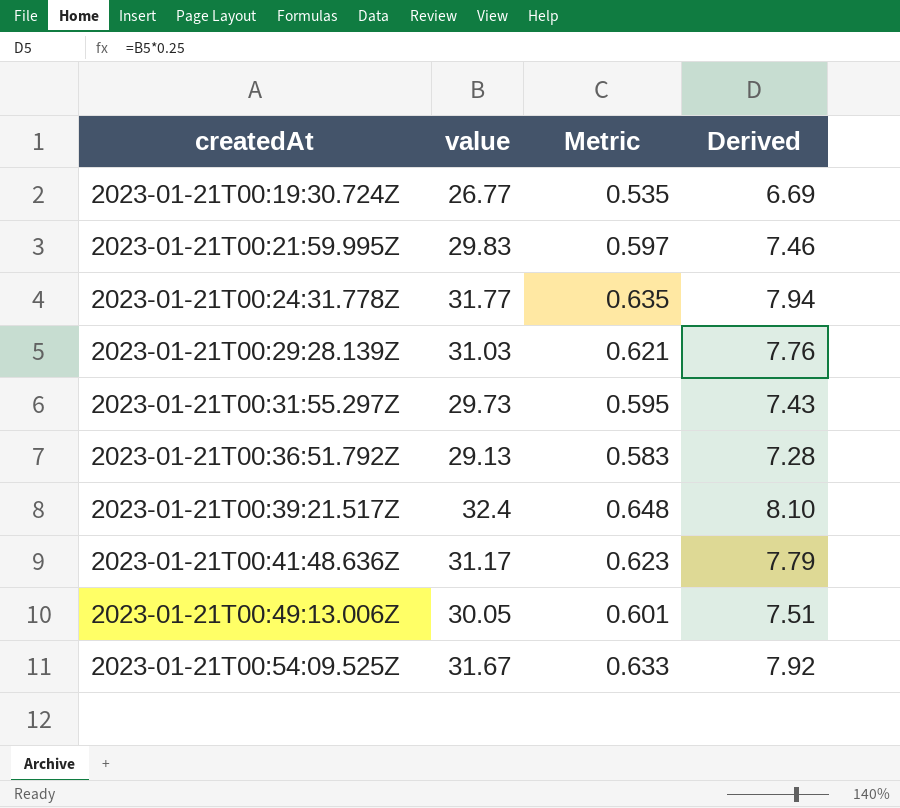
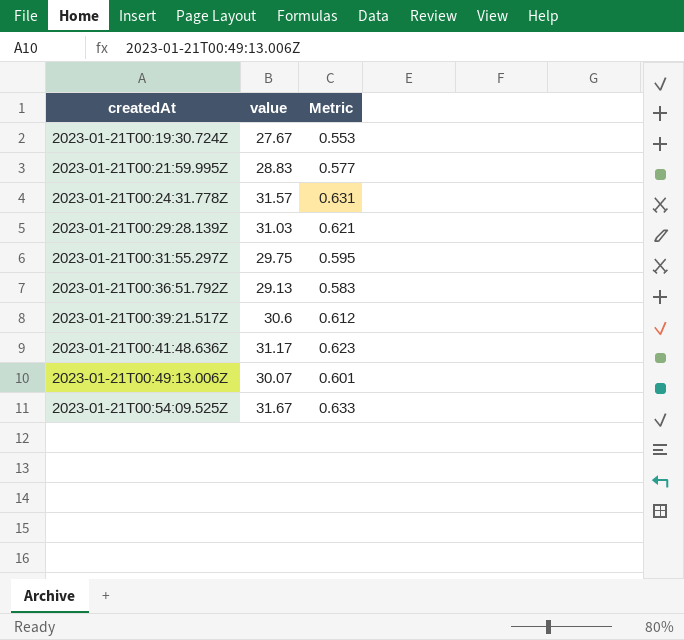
column Derived | formula: [value] * 0.25 -> none
2023-01-21T00:19:30.724Z | value: 26.77 -> 27.67
2023-01-21T00:19:30.724Z | Metric: 0.535 -> 0.553
2023-01-21T00:21:59.995Z | value: 29.83 -> 28.83
2023-01-21T00:21:59.995Z | Metric: 0.597 -> 0.577
2023-01-21T00:24:31.778Z | value: 31.77 -> 31.57
2023-01-21T00:24:31.778Z | Metric: 0.635 -> 0.631
2023-01-21T00:31:55.297Z | value: 29.73 -> 29.75
2023-01-21T00:39:21.517Z | value: 32.4 -> 30.6
2023-01-21T00:39:21.517Z | Metric: 0.648 -> 0.612
2023-01-21T00:49:13.006Z | value: 30.05 -> 30.07

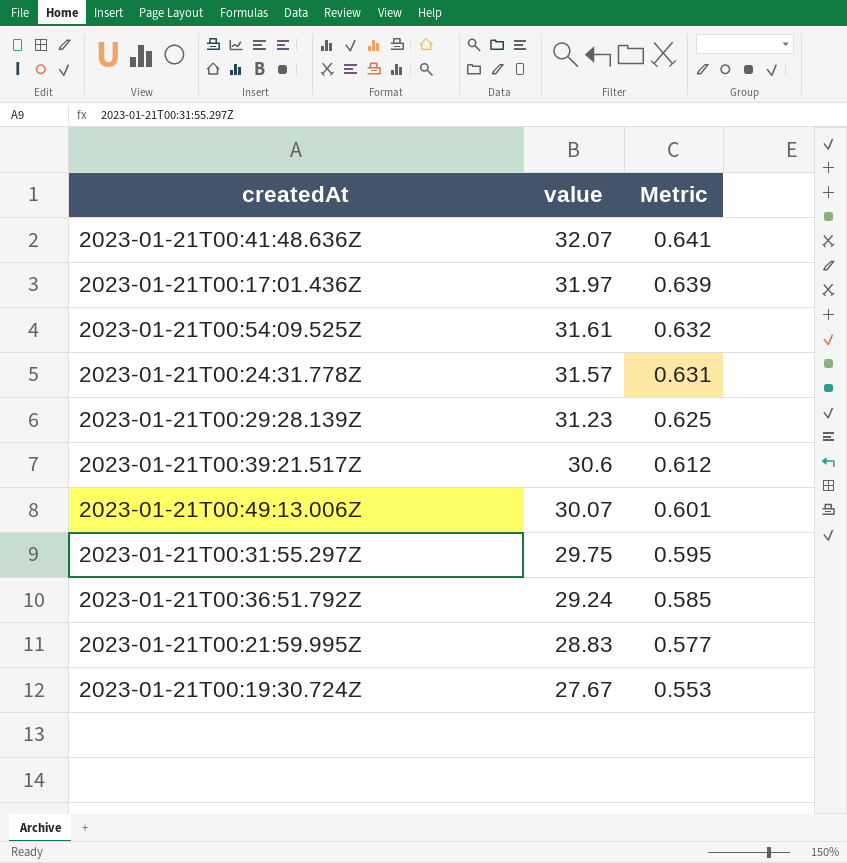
row order: createdAt ascending -> value descending
2023-01-21T00:41:48.636Z | value: 31.17 -> 32.07
2023-01-21T00:41:48.636Z | Metric: 0.623 -> 0.641
row 2023-01-21T00:17:01.436Z: none -> 31.97 | 0.639
2023-01-21T00:54:09.525Z | value: 31.67 -> 31.61
2023-01-21T00:54:09.525Z | Metric: 0.633 -> 0.632
2023-01-21T00:29:28.139Z | value: 31.03 -> 31.23
2023-01-21T00:29:28.139Z | Metric: 0.621 -> 0.625
2023-01-21T00:36:51.792Z | value: 29.13 -> 29.24
2023-01-21T00:36:51.792Z | Metric: 0.583 -> 0.585

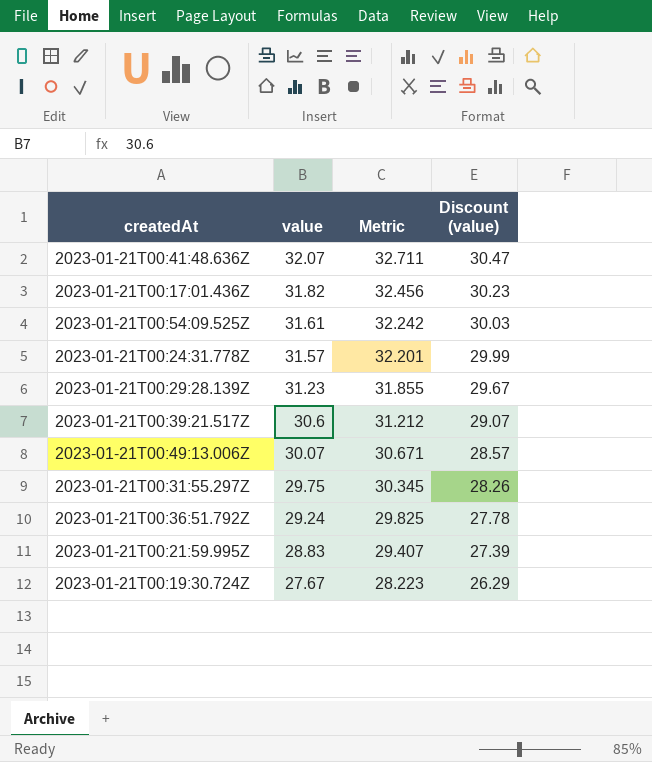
column Metric | formula: [value] * 0.02 -> [value] * 1.02
column Discount (value) | formula: none -> [value] * 0.95
2023-01-21T00:17:01.436Z | value: 31.97 -> 31.82

